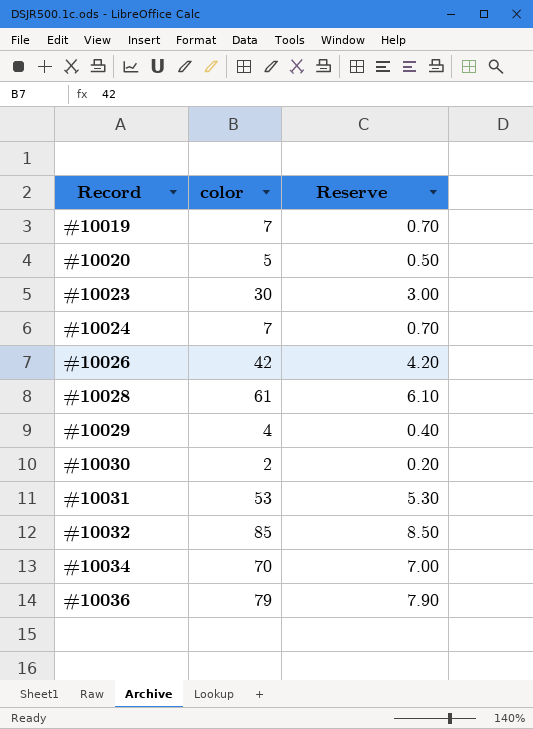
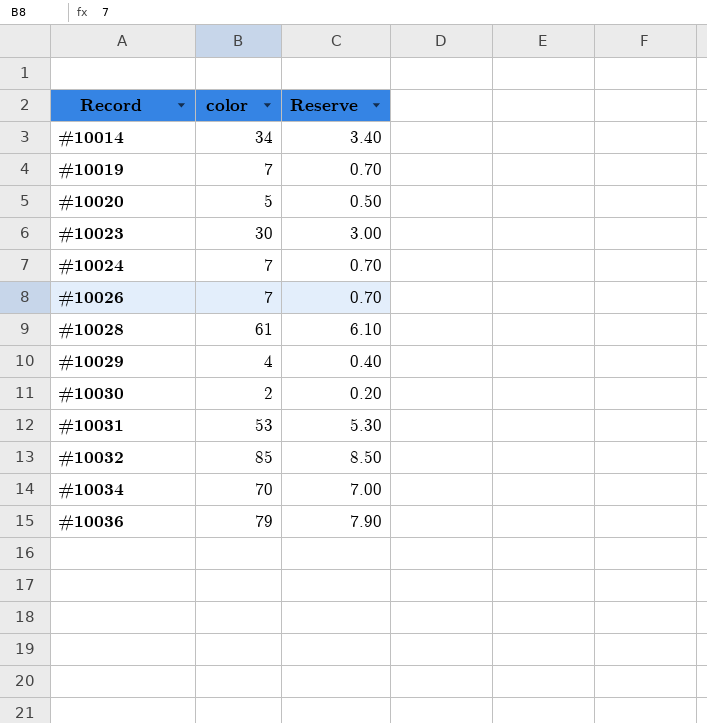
row #10014: none -> 34 | 3.40
#10026 | color: 42 -> 7
#10026 | Reserve: 4.20 -> 0.70

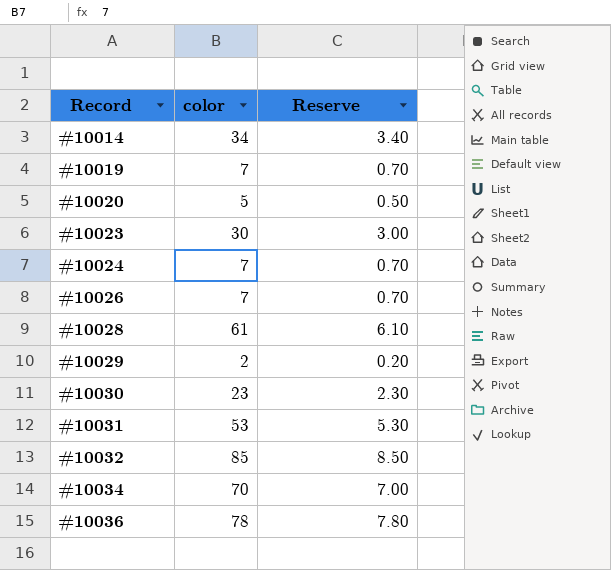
#10029 | color: 4 -> 2
#10029 | Reserve: 0.40 -> 0.20
#10030 | color: 2 -> 23
#10030 | Reserve: 0.20 -> 2.30
#10036 | color: 79 -> 78
#10036 | Reserve: 7.90 -> 7.80

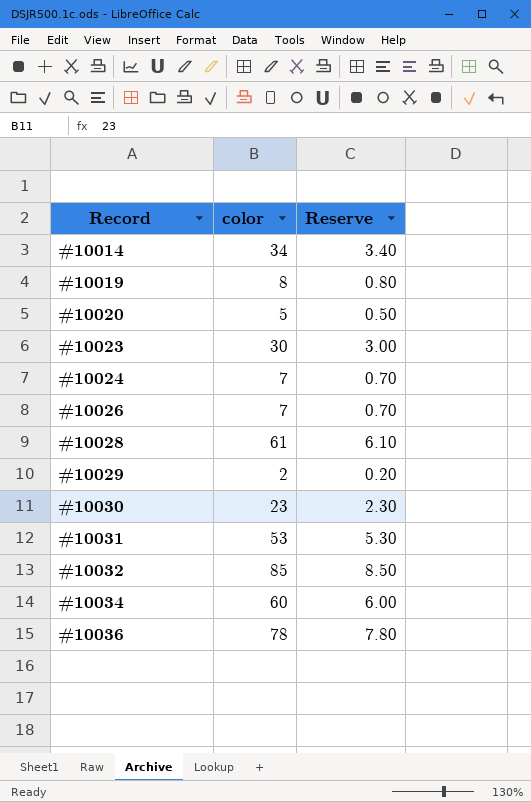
#10019 | color: 7 -> 8
#10019 | Reserve: 0.70 -> 0.80
#10034 | color: 70 -> 60
#10034 | Reserve: 7.00 -> 6.00

